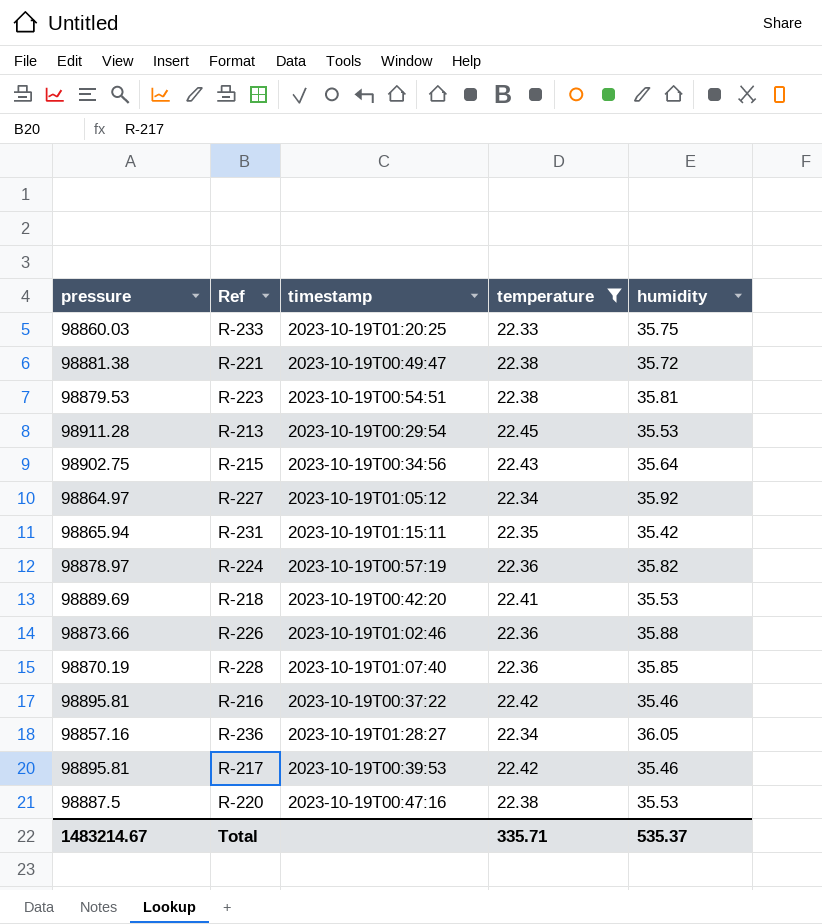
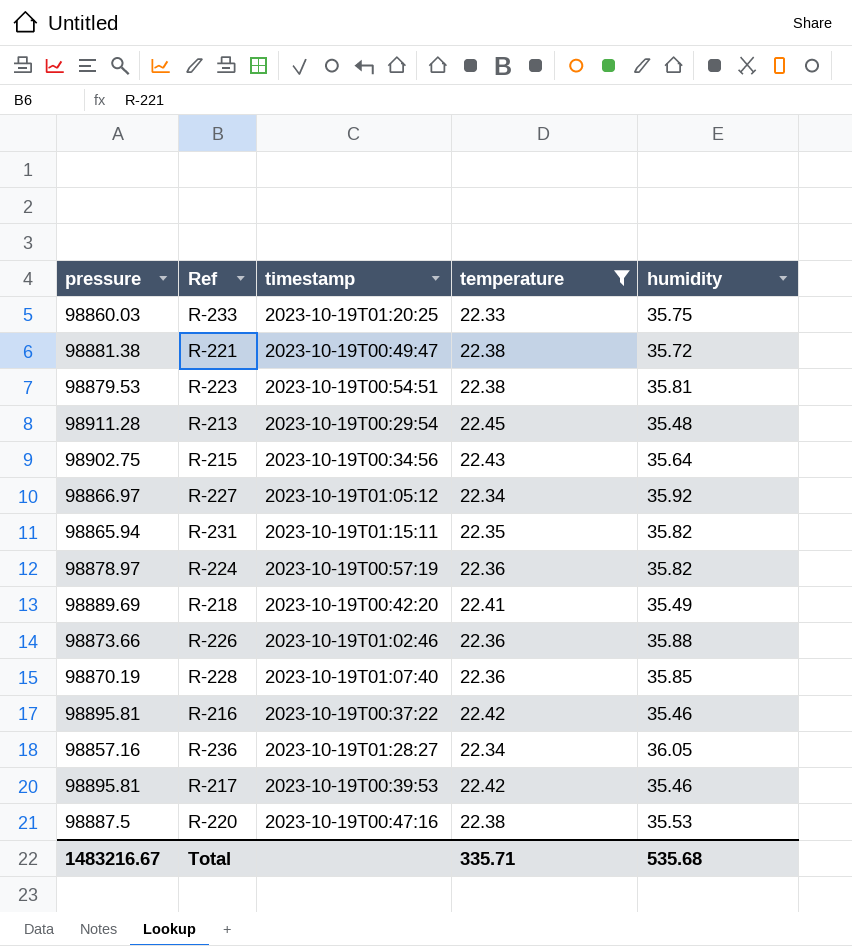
R-213 | humidity: 35.53 -> 35.48
R-227 | pressure: 98864.97 -> 98866.97
R-231 | humidity: 35.42 -> 35.82
R-218 | humidity: 35.53 -> 35.49
Total | pressure: 1483214.67 -> 1483216.67
Total | humidity: 535.37 -> 535.68

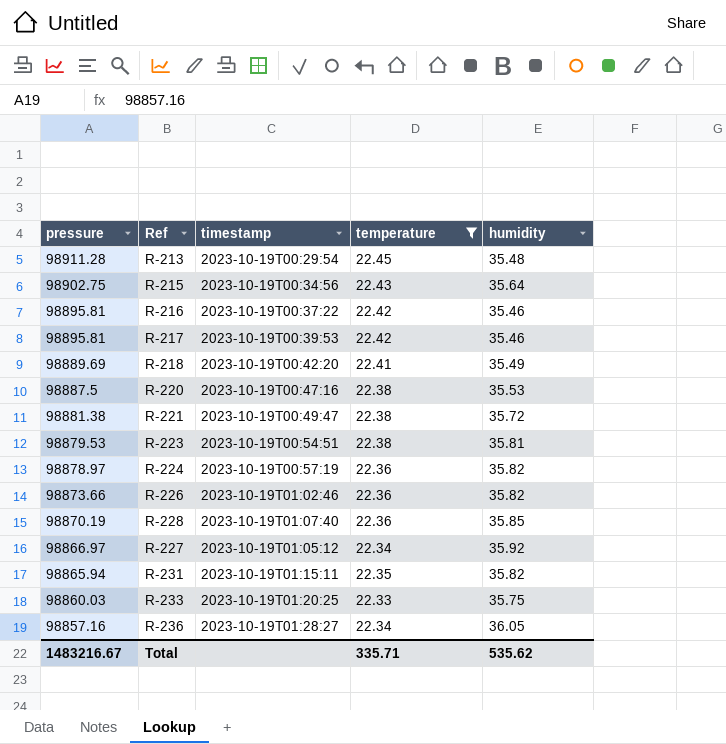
row order: none -> pressure descending
R-226 | humidity: 35.88 -> 35.82
Total | humidity: 535.68 -> 535.62

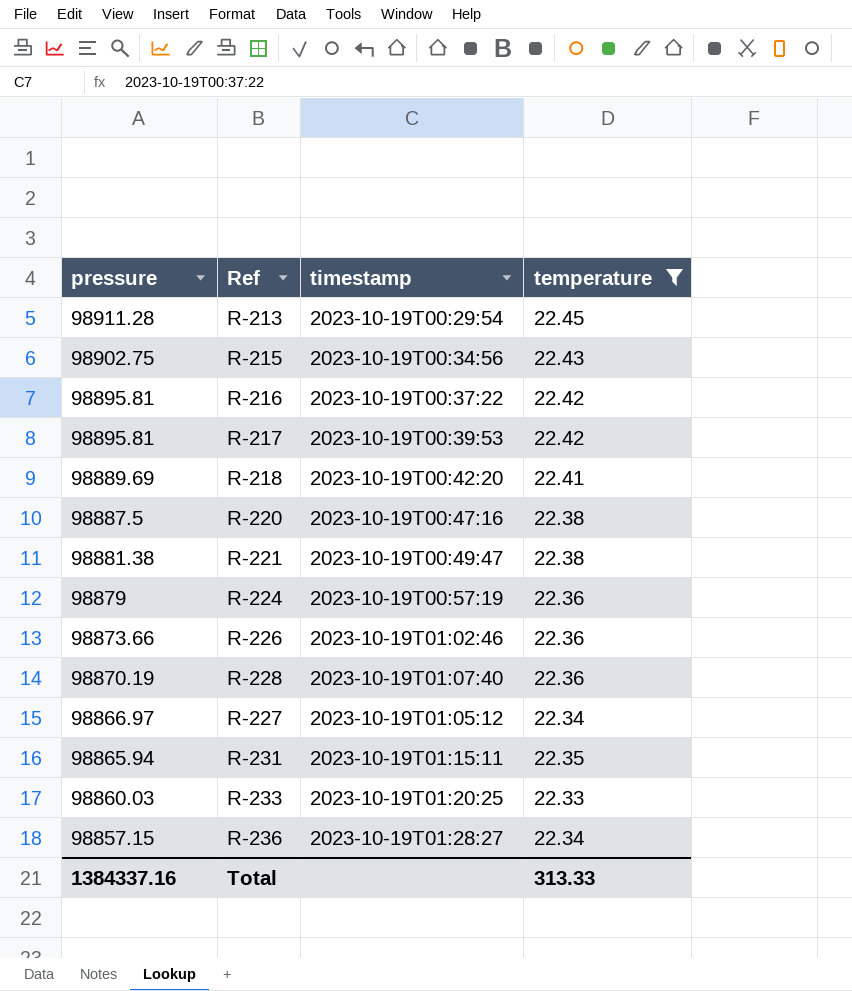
column humidity | position: 5 -> none
row R-223: 98879.53 | 2023-10-19T00:54:51 | 22.38 | 35.81 -> none
R-224 | pressure: 98878.97 -> 98879
R-236 | pressure: 98857.16 -> 98857.15
Total | pressure: 1483216.67 -> 1384337.16
Total | temperature: 335.71 -> 313.33

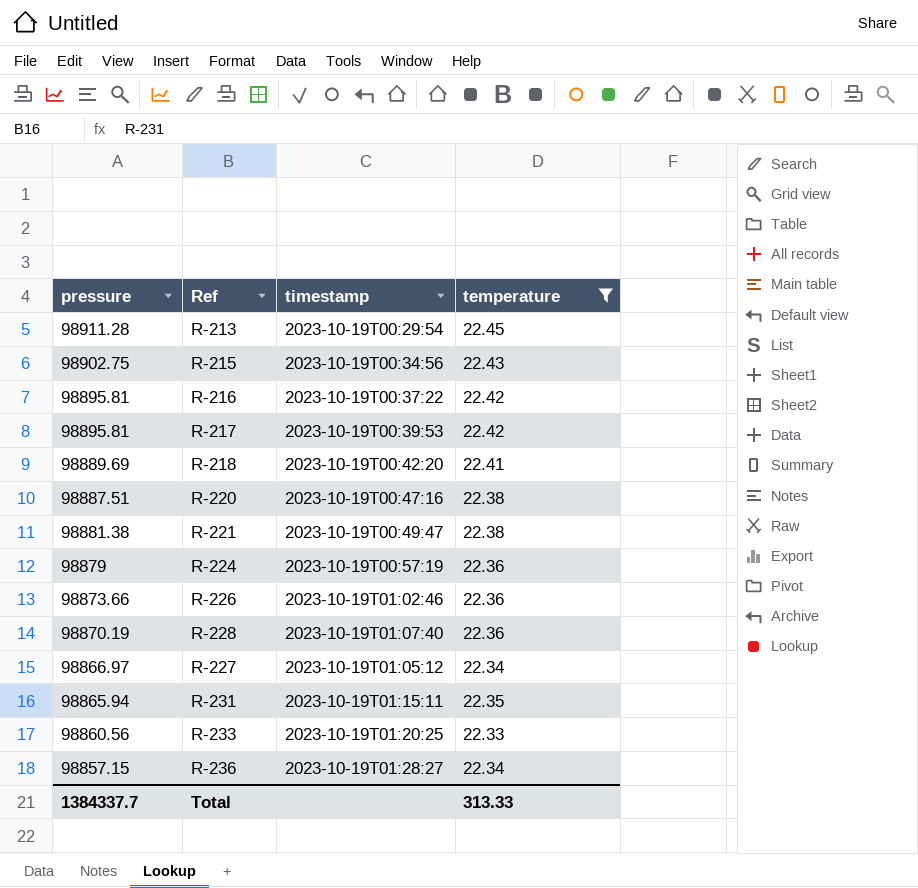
R-220 | pressure: 98887.5 -> 98887.51
R-233 | pressure: 98860.03 -> 98860.56
Total | pressure: 1384337.16 -> 1384337.7

